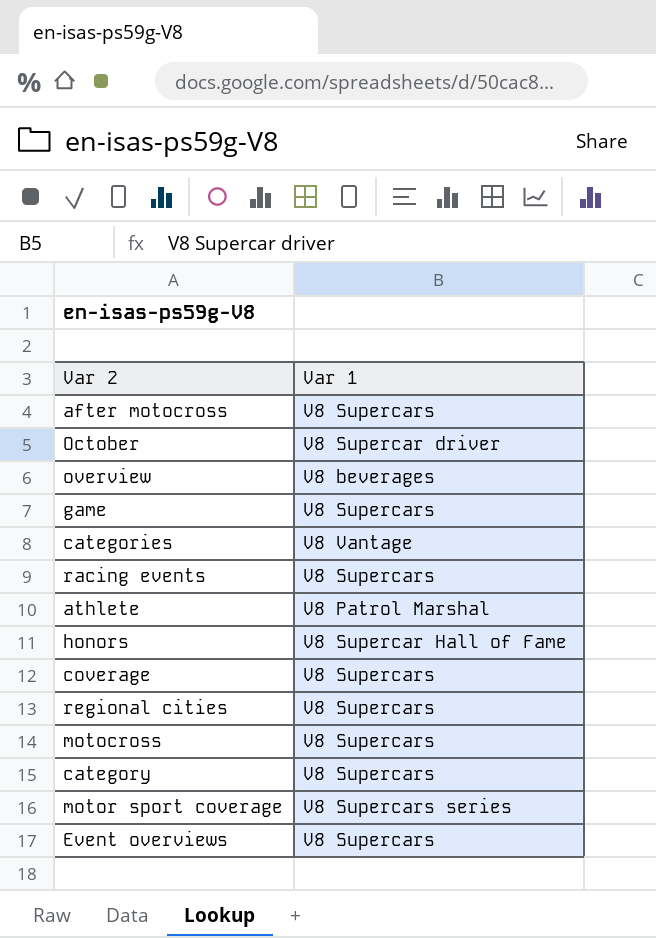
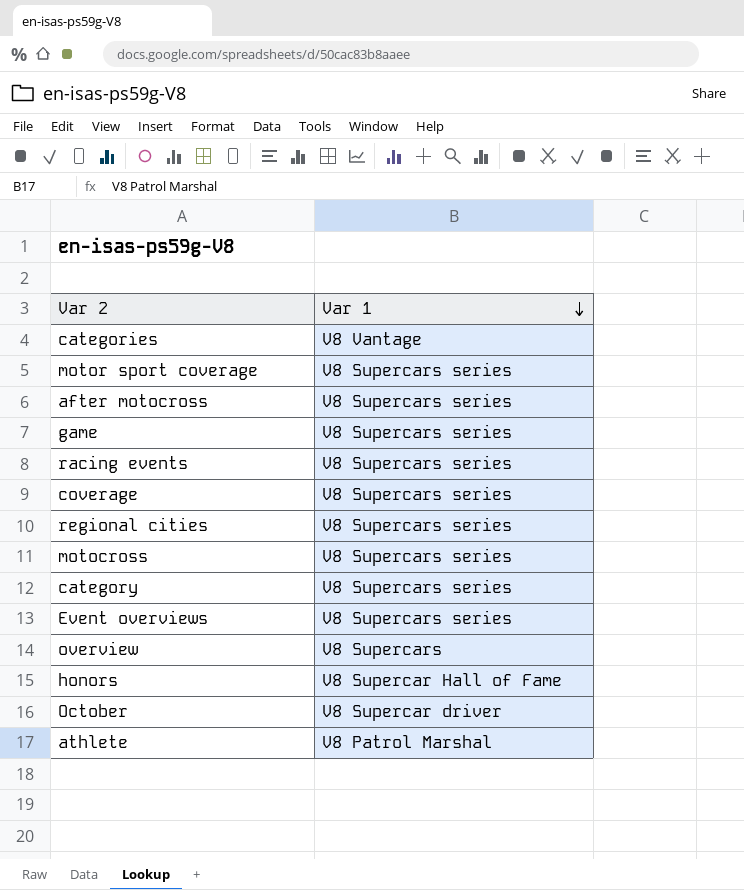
row order: none -> Var 1 descending
after motocross | Var 1: V8 Supercars -> V8 Supercars series
game | Var 1: V8 Supercars -> V8 Supercars series
racing events | Var 1: V8 Supercars -> V8 Supercars series
coverage | Var 1: V8 Supercars -> V8 Supercars series
regional cities | Var 1: V8 Supercars -> V8 Supercars series
motocross | Var 1: V8 Supercars -> V8 Supercars series
category | Var 1: V8 Supercars -> V8 Supercars series
Event overviews | Var 1: V8 Supercars -> V8 Supercars series
overview | Var 1: V8 beverages -> V8 Supercars

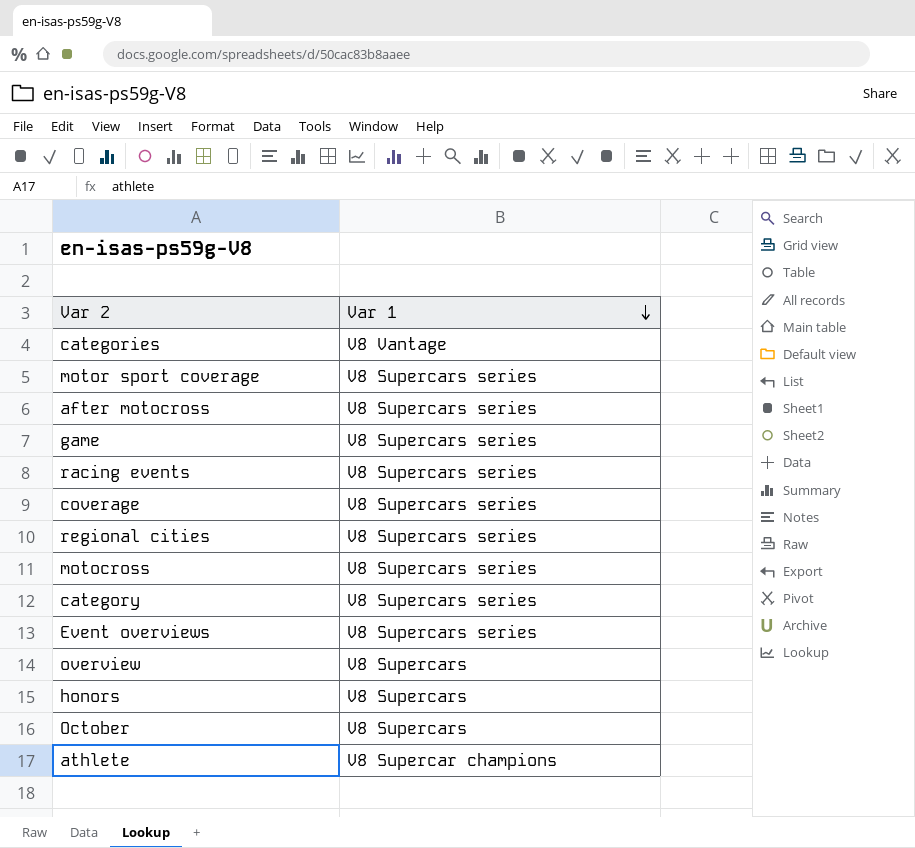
honors | Var 1: V8 Supercar Hall of Fame -> V8 Supercars
October | Var 1: V8 Supercar driver -> V8 Supercars
athlete | Var 1: V8 Patrol Marshal -> V8 Supercar champions

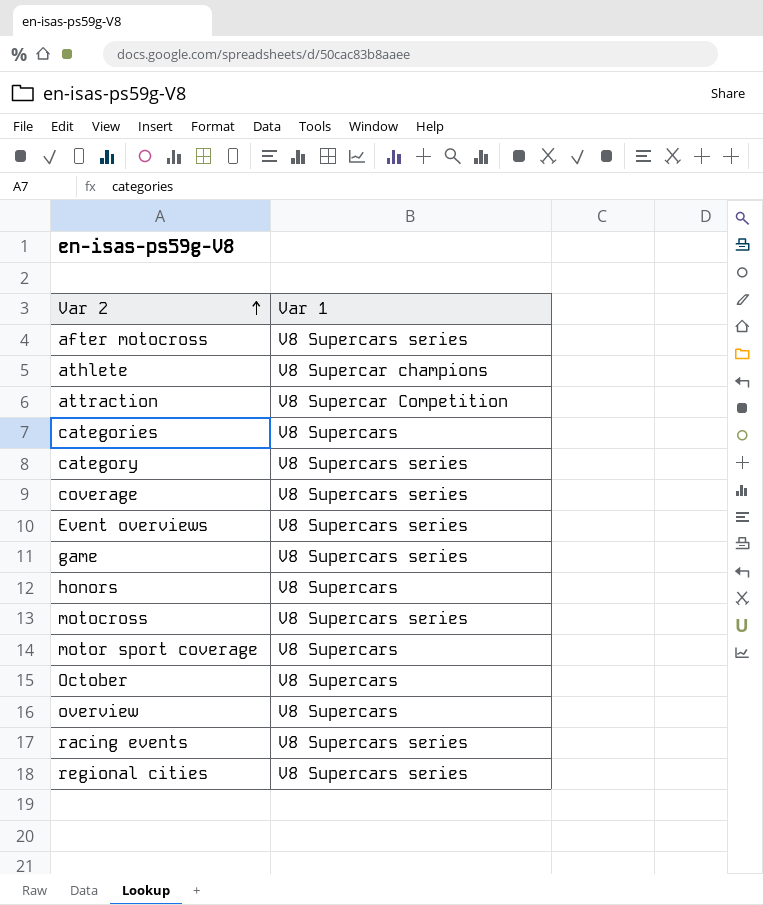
row order: Var 1 descending -> Var 2 ascending
row attraction: none -> V8 Supercar Competition
categories | Var 1: V8 Vantage -> V8 Supercars
motor sport coverage | Var 1: V8 Supercars series -> V8 Supercars

